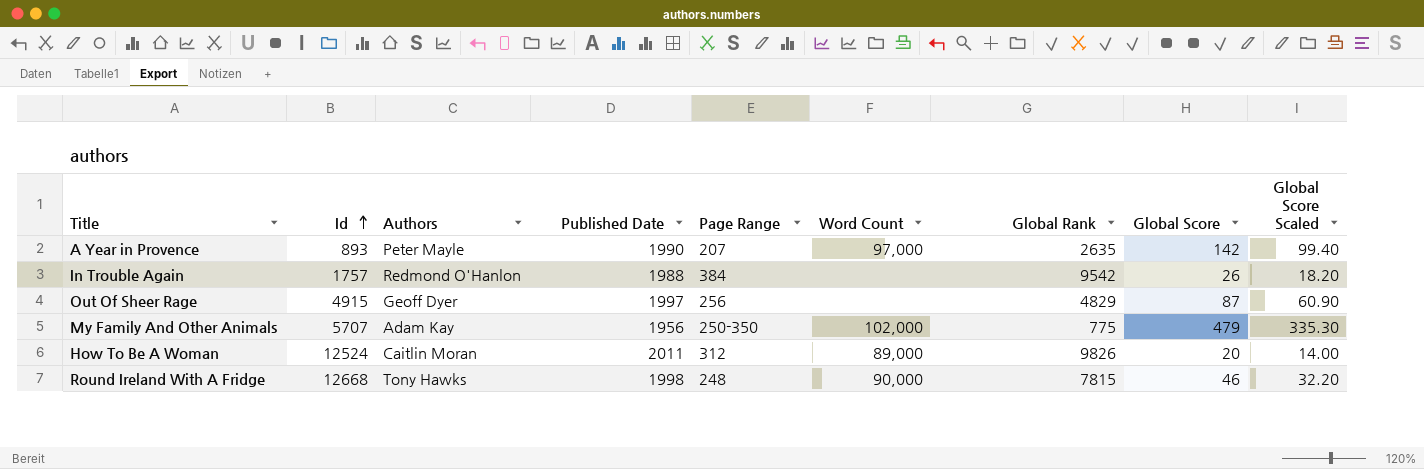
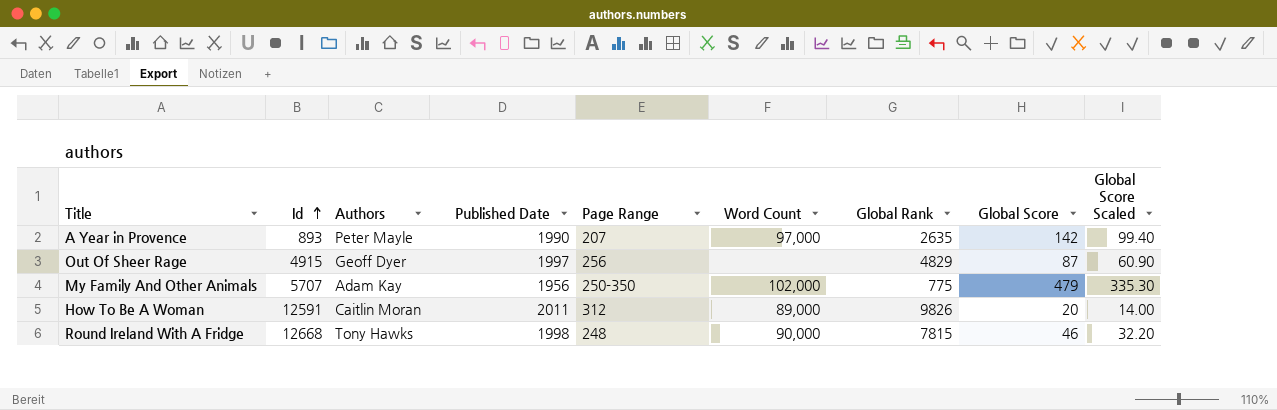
row In Trouble Again: 1757 | Redmond O'Hanlon | 1988 | 384 | none | 9542 | 26 | 18.20 -> none
How To Be A Woman | Id: 12524 -> 12591

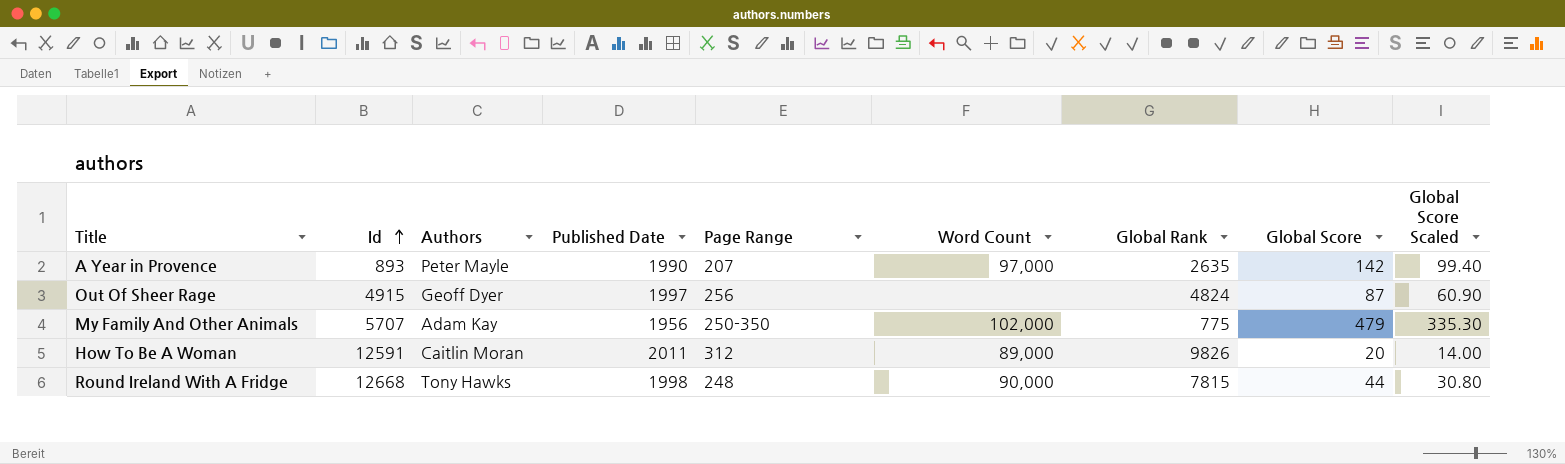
Out Of Sheer Rage | Global Rank: 4829 -> 4824
Round Ireland With A Fridge | Global Score: 46 -> 44
Round Ireland With A Fridge | Global Score Scaled: 32.20 -> 30.80

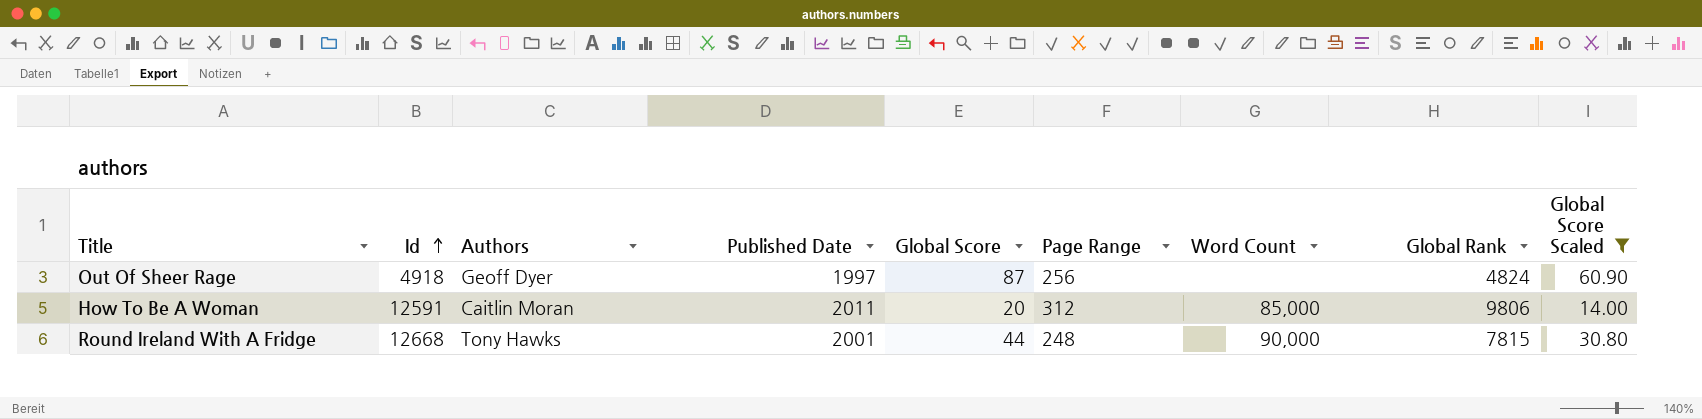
filter: none -> Global Score Scaled <= 60.90
column Global Score | position: 8 -> 5
Out Of Sheer Rage | Id: 4915 -> 4918
How To Be A Woman | Word Count: 89,000 -> 85,000
How To Be A Woman | Global Rank: 9826 -> 9806
Round Ireland With A Fridge | Published Date: 1998 -> 2001

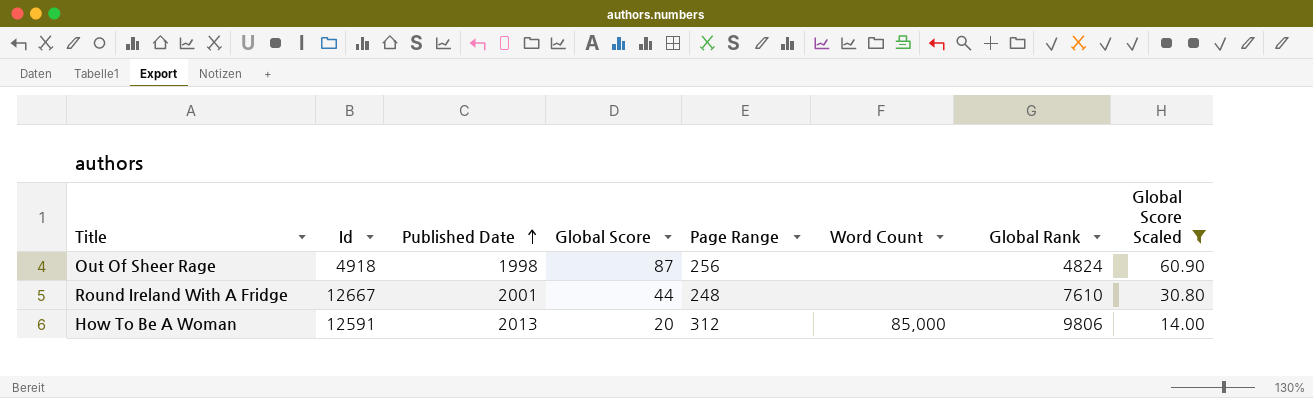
row order: Id ascending -> Published Date ascending
column Authors | position: 3 -> none
Out Of Sheer Rage | Published Date: 1997 -> 1998
Round Ireland With A Fridge | Id: 12668 -> 12667
Round Ireland With A Fridge | Word Count: 90,000 -> none
Round Ireland With A Fridge | Global Rank: 7815 -> 7610
How To Be A Woman | Published Date: 2011 -> 2013

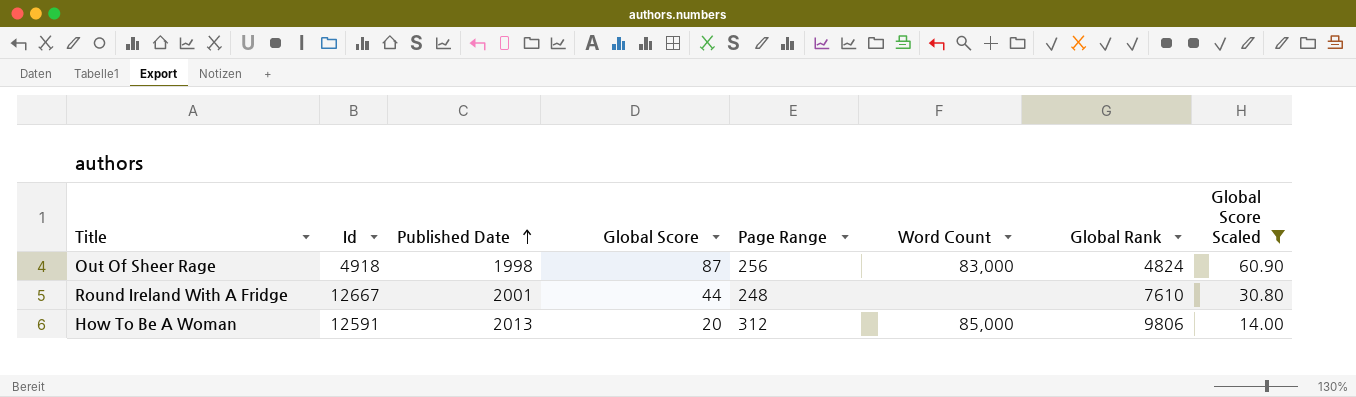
Out Of Sheer Rage | Word Count: none -> 83,000

